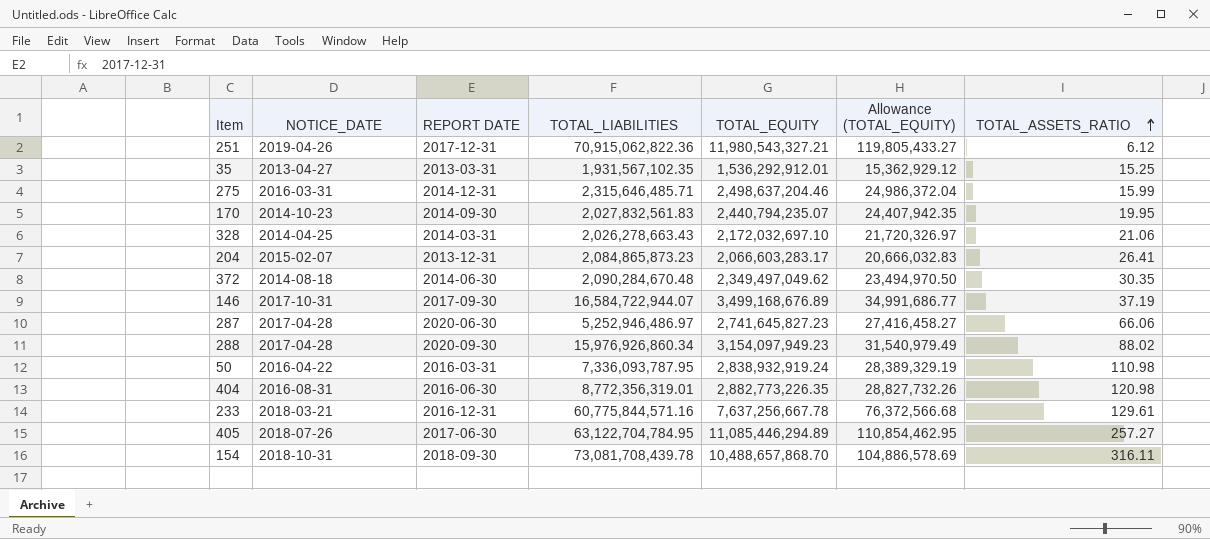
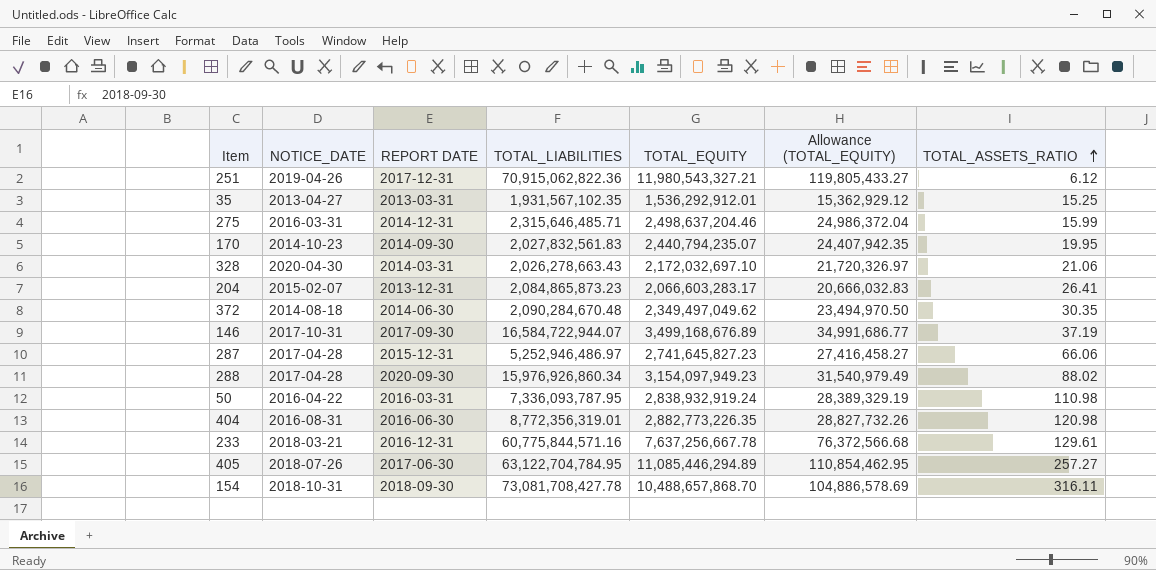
328 | NOTICE_DATE: 2014-04-25 -> 2020-04-30
287 | REPORT DATE: 2020-06-30 -> 2015-12-31
154 | TOTAL_LIABILITIES: 73,081,708,439.78 -> 73,081,708,427.78

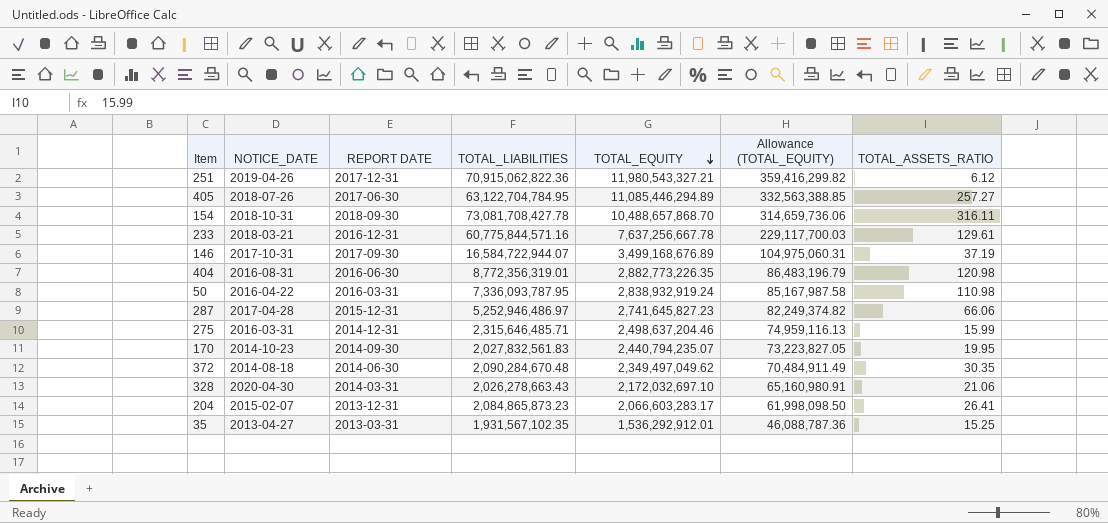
row order: TOTAL_ASSETS_RATIO ascending -> TOTAL_EQUITY descending
column Allowance (TOTAL_EQUITY) | formula: [TOTAL_EQUITY] * 0.01 -> [TOTAL_EQUITY] * 0.03
row 288: 2017-04-28 | 2020-09-30 | 15,976,926,860.34 | 3,154,097,949.23 | 31,540,979.49 | 88.02 -> none

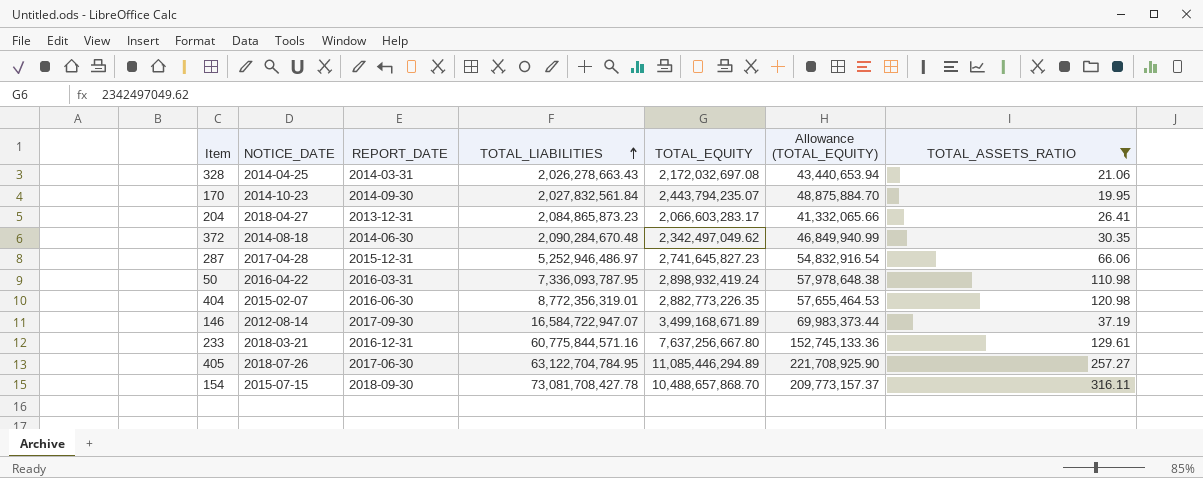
filter: none -> TOTAL_ASSETS_RATIO >= 19.95
row order: TOTAL_EQUITY descending -> TOTAL_LIABILITIES ascending
column name: REPORT DATE -> REPORT_DATE
column Allowance (TOTAL_EQUITY) | formula: [TOTAL_EQUITY] * 0.03 -> [TOTAL_EQUITY] * 0.02
328 | NOTICE_DATE: 2020-04-30 -> 2014-04-25
328 | TOTAL_EQUITY: 2,172,032,697.10 -> 2,172,032,697.08
170 | TOTAL_LIABILITIES: 2,027,832,561.83 -> 2,027,832,561.84
170 | TOTAL_EQUITY: 2,440,794,235.07 -> 2,443,794,235.07
204 | NOTICE_DATE: 2015-02-07 -> 2018-04-27
372 | TOTAL_EQUITY: 2,349,497,049.62 -> 2,342,497,049.62
50 | TOTAL_EQUITY: 2,838,932,919.24 -> 2,898,932,419.24
404 | NOTICE_DATE: 2016-08-31 -> 2015-02-07
146 | NOTICE_DATE: 2017-10-31 -> 2012-08-14
146 | TOTAL_LIABILITIES: 16,584,722,944.07 -> 16,584,722,947.07
146 | TOTAL_EQUITY: 3,499,168,676.89 -> 3,499,168,671.89
233 | TOTAL_EQUITY: 7,637,256,667.78 -> 7,637,256,667.80
154 | NOTICE_DATE: 2018-10-31 -> 2015-07-15

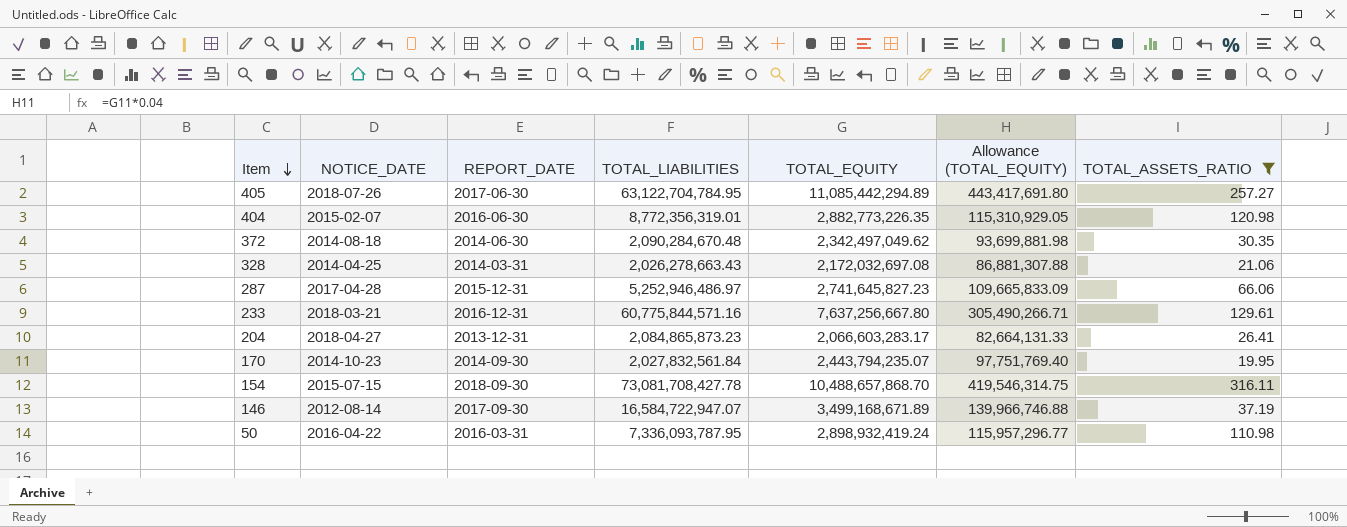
row order: TOTAL_LIABILITIES ascending -> Item descending
column Allowance (TOTAL_EQUITY) | formula: [TOTAL_EQUITY] * 0.02 -> [TOTAL_EQUITY] * 0.04
405 | TOTAL_EQUITY: 11,085,446,294.89 -> 11,085,442,294.89

